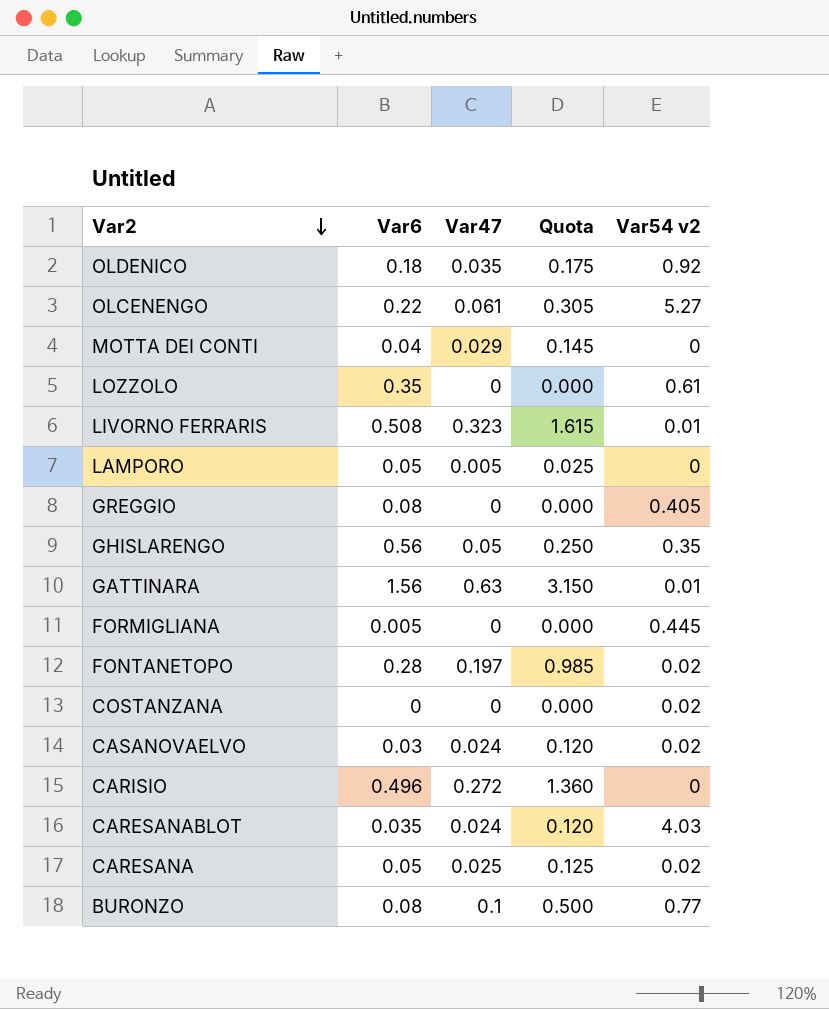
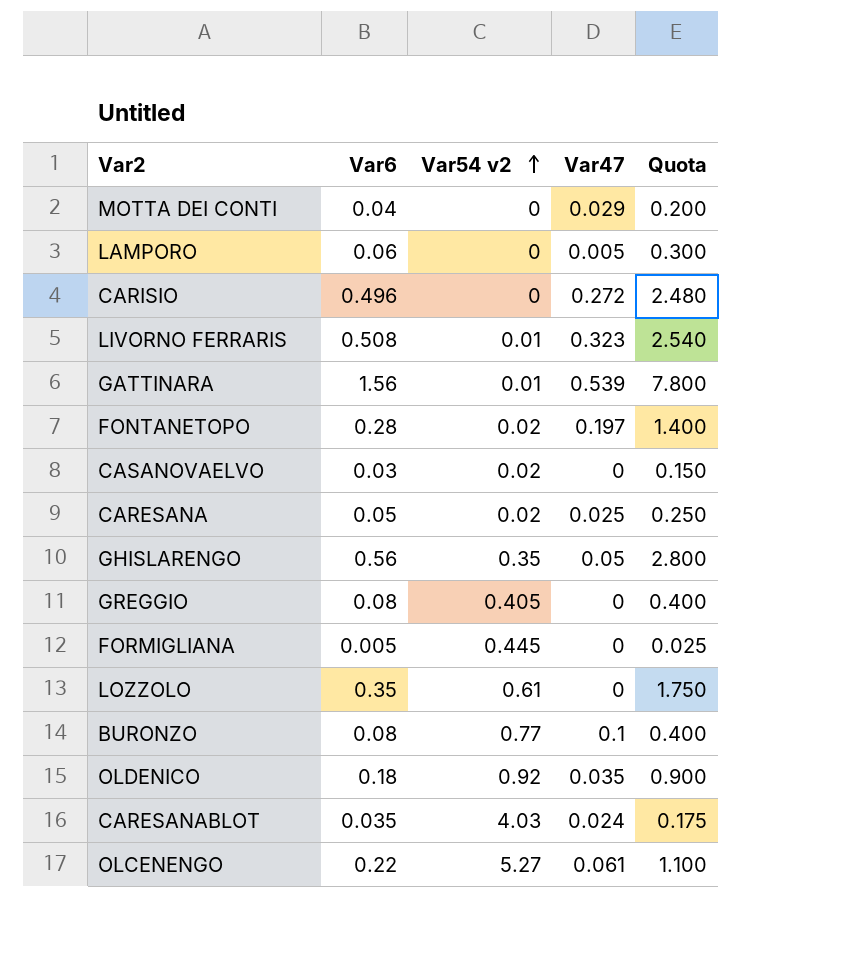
row order: Var2 descending -> Var54 v2 ascending
column Var54 v2 | position: 5 -> 3
column Quota | formula: [Var47] * 5 -> [Var6] * 5
row COSTANZANA: 0 | 0 | 0.000 | 0.02 -> none
LAMPORO | Var6: 0.05 -> 0.06
GATTINARA | Var47: 0.63 -> 0.539
CASANOVAELVO | Var47: 0.024 -> 0

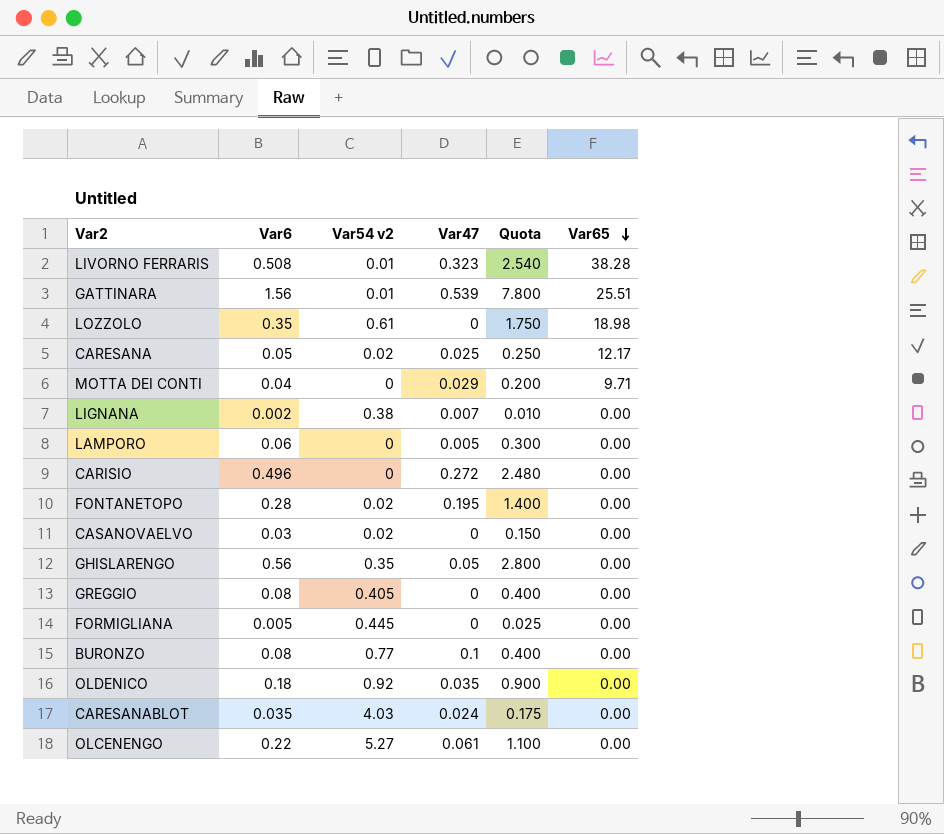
row order: Var54 v2 ascending -> Var65 descending
column Var65 | position: none -> 6
row LIGNANA: none -> 0.002 | 0.38 | 0.007 | 0.010 | 0.00
FONTANETOPO | Var47: 0.197 -> 0.195

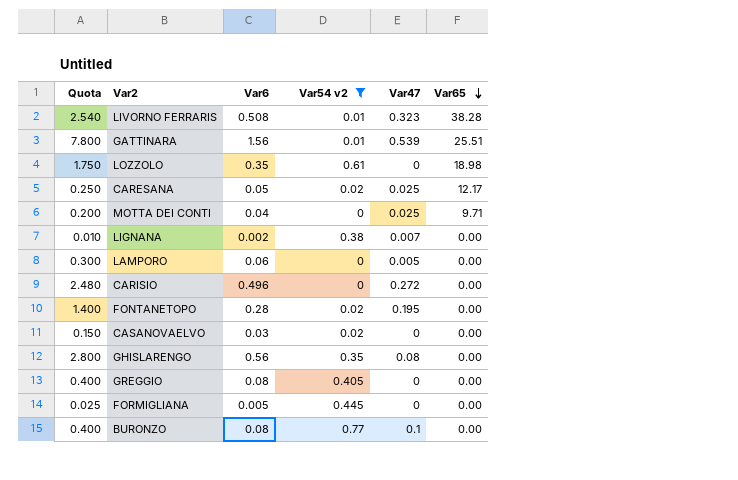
filter: none -> Var54 v2 <= 0.77
column Quota | position: 5 -> 1
MOTTA DEI CONTI | Var47: 0.029 -> 0.025
GHISLARENGO | Var47: 0.05 -> 0.08

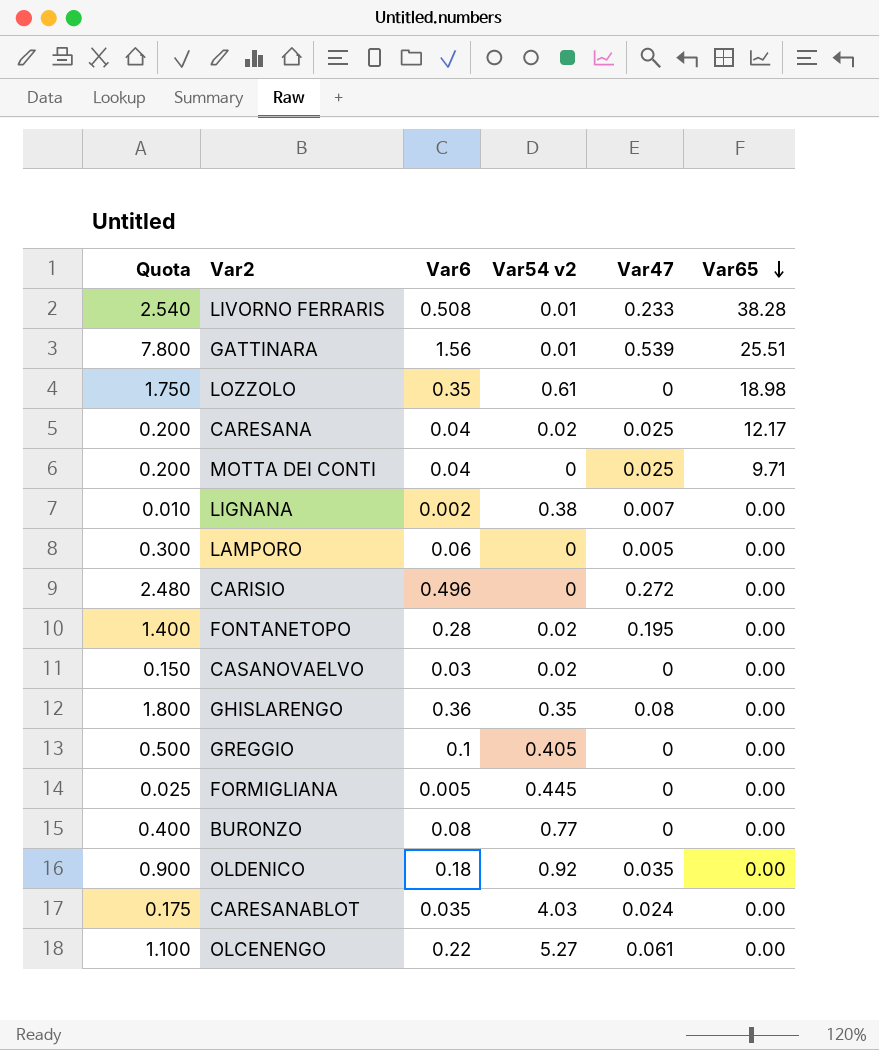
filter: Var54 v2 <= 0.77 -> none
LIVORNO FERRARIS | Var47: 0.323 -> 0.233
CARESANA | Quota: 0.250 -> 0.200
CARESANA | Var6: 0.05 -> 0.04
GHISLARENGO | Quota: 2.800 -> 1.800
GHISLARENGO | Var6: 0.56 -> 0.36
GREGGIO | Quota: 0.400 -> 0.500
GREGGIO | Var6: 0.08 -> 0.1
BURONZO | Var47: 0.1 -> 0

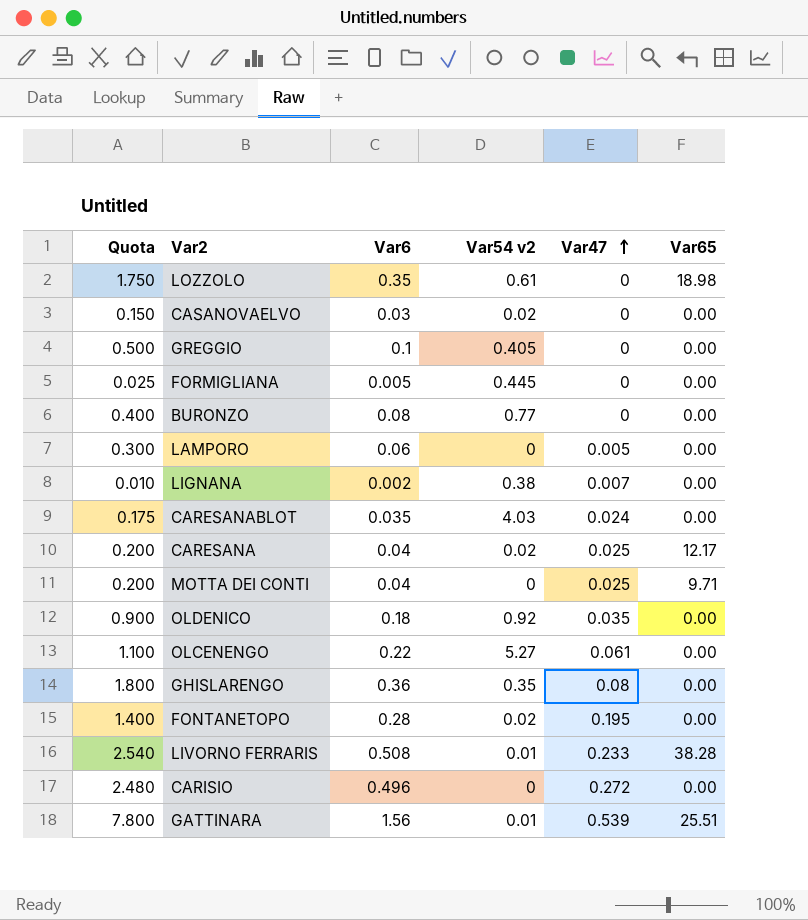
row order: Var65 descending -> Var47 ascending

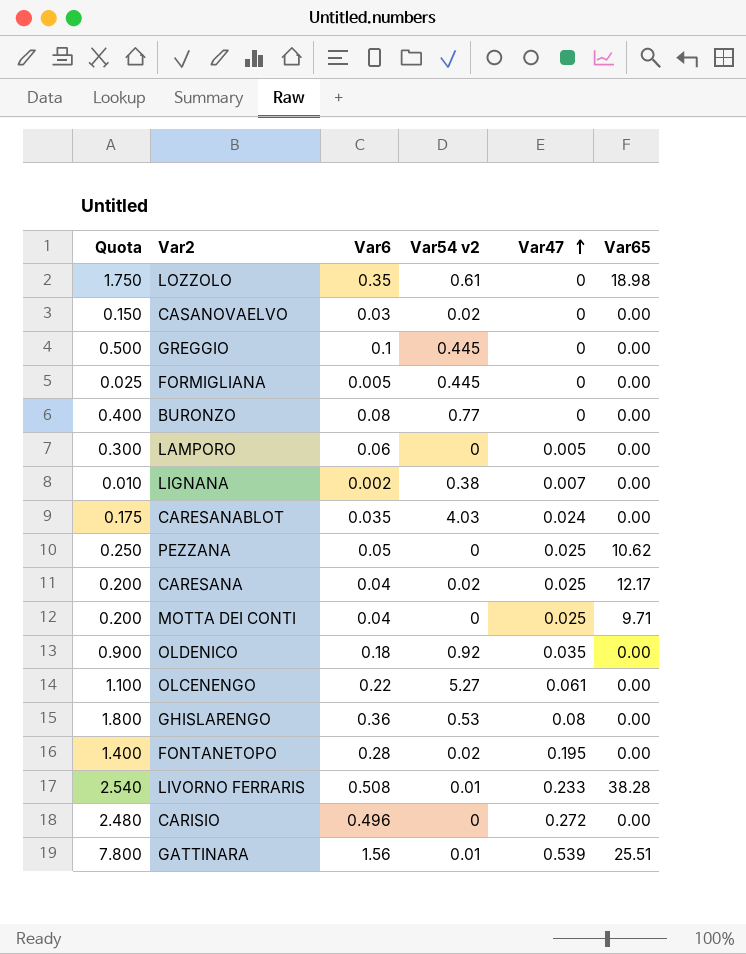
GREGGIO | Var54 v2: 0.405 -> 0.445
row PEZZANA: none -> 0.250 | 0.05 | 0 | 0.025 | 10.62
GHISLARENGO | Var54 v2: 0.35 -> 0.53

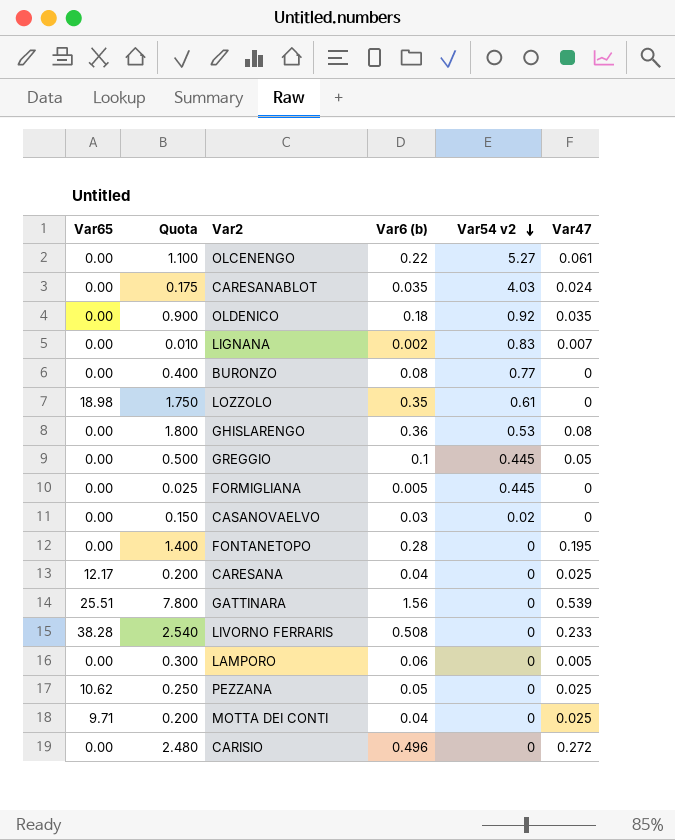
row order: Var47 ascending -> Var54 v2 descending
column Var65 | position: 6 -> 1
column name: Var6 -> Var6 (b)
LIGNANA | Var54 v2: 0.38 -> 0.83
GREGGIO | Var47: 0 -> 0.05
FONTANETOPO | Var54 v2: 0.02 -> 0
CARESANA | Var54 v2: 0.02 -> 0
GATTINARA | Var54 v2: 0.01 -> 0
LIVORNO FERRARIS | Var54 v2: 0.01 -> 0

